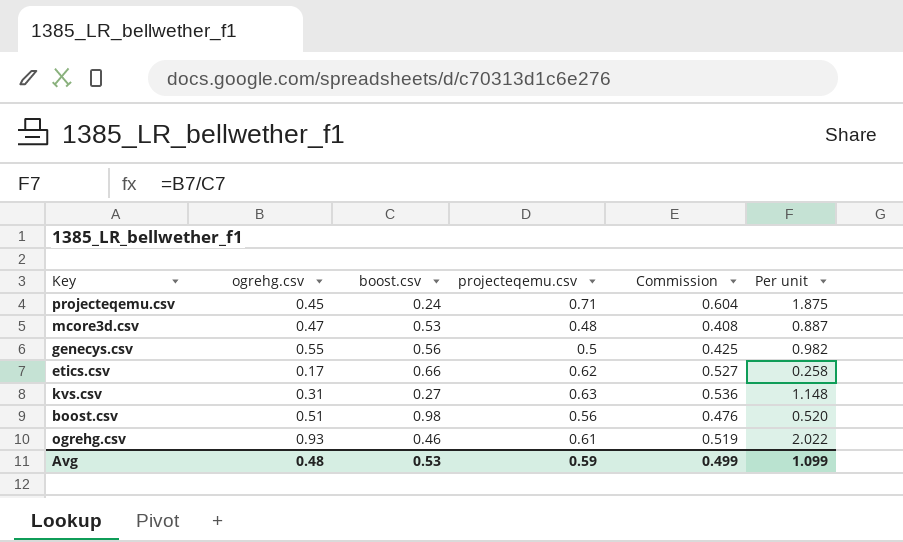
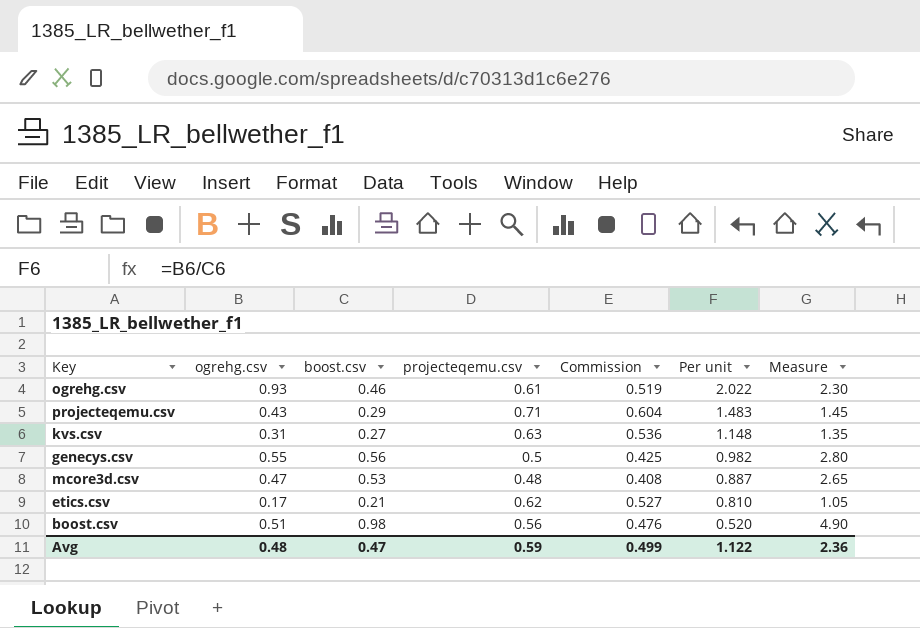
row order: none -> Per unit descending
column Measure | formula: none -> [boost.csv] * 5
projecteqemu.csv | ogrehg.csv: 0.45 -> 0.43
projecteqemu.csv | boost.csv: 0.24 -> 0.29
projecteqemu.csv | Per unit: 1.875 -> 1.483
etics.csv | boost.csv: 0.66 -> 0.21
etics.csv | Per unit: 0.258 -> 0.810
Avg | boost.csv: 0.53 -> 0.47
Avg | Per unit: 1.099 -> 1.122

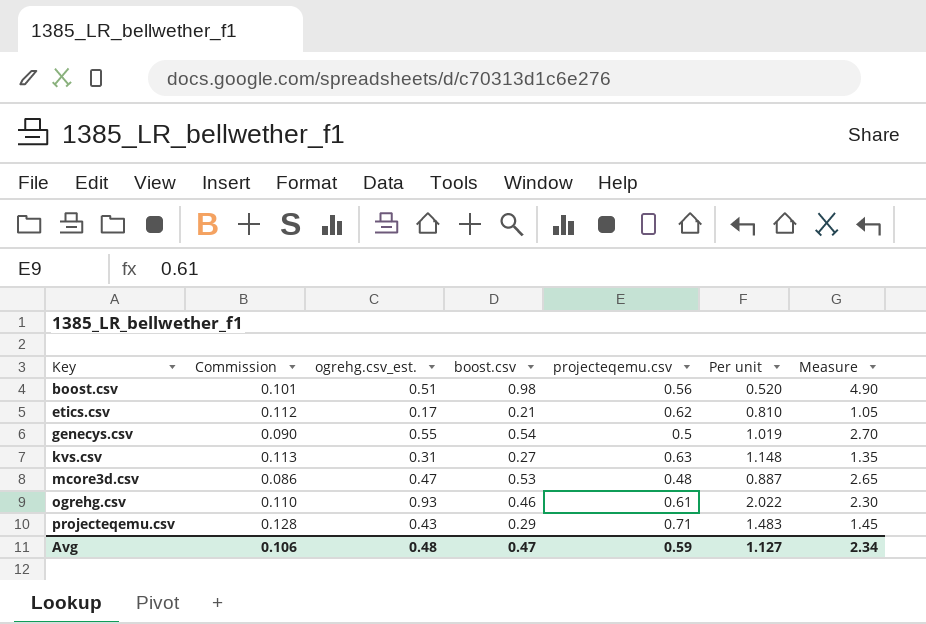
row order: Per unit descending -> Key ascending
column Commission | formula: [projecteqemu.csv] * 0.85 -> [projecteqemu.csv] * 0.18
column Commission | position: 5 -> 2
column name: ogrehg.csv -> ogrehg.csv_est.
genecys.csv | boost.csv: 0.56 -> 0.54
genecys.csv | Per unit: 0.982 -> 1.019
genecys.csv | Measure: 2.80 -> 2.70
Avg | Commission: 0.499 -> 0.106
Avg | Per unit: 1.122 -> 1.127
Avg | Measure: 2.36 -> 2.34

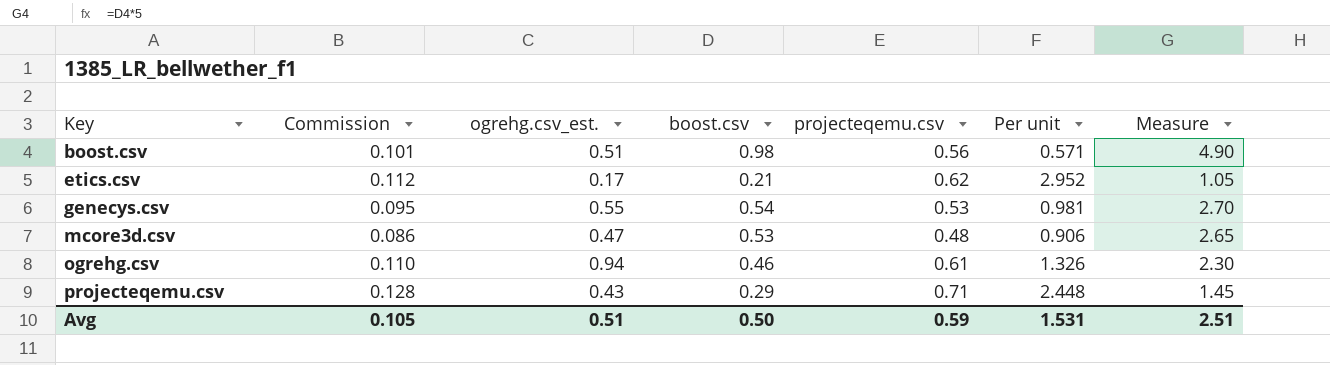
column Per unit | formula: [ogrehg.csv_est.] / [boost.csv] -> [projecteqemu.csv] / [boost.csv]
row kvs.csv: 0.113 | 0.31 | 0.27 | 0.63 | 1.148 | 1.35 -> none
genecys.csv | Commission: 0.090 -> 0.095
genecys.csv | projecteqemu.csv: 0.5 -> 0.53
ogrehg.csv | ogrehg.csv_est.: 0.93 -> 0.94
Avg | Commission: 0.106 -> 0.105
Avg | ogrehg.csv_est.: 0.48 -> 0.51
Avg | boost.csv: 0.47 -> 0.50
Avg | Per unit: 1.127 -> 1.531
Avg | Measure: 2.34 -> 2.51

